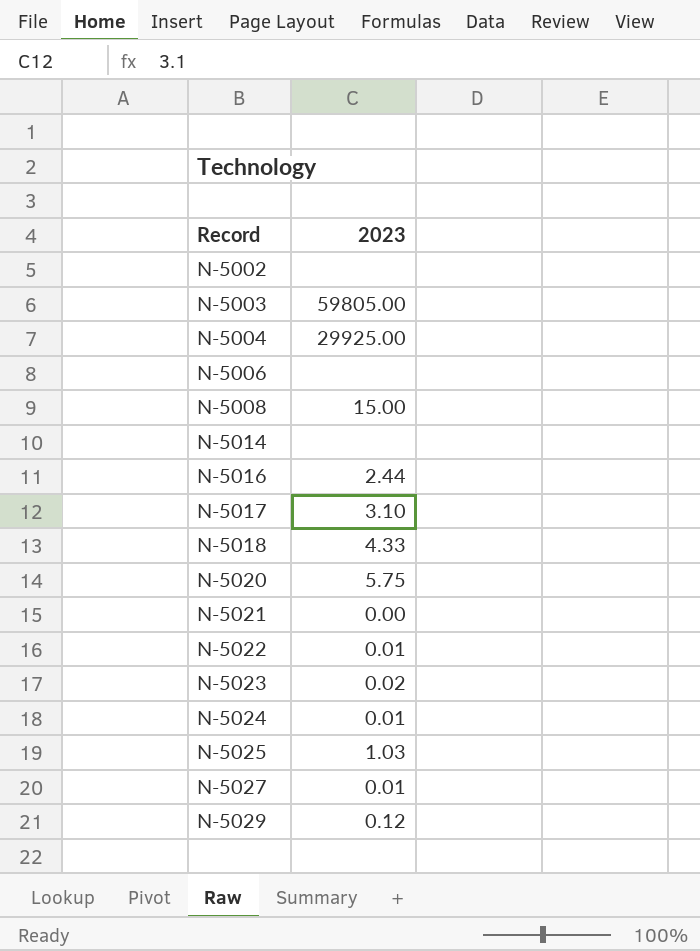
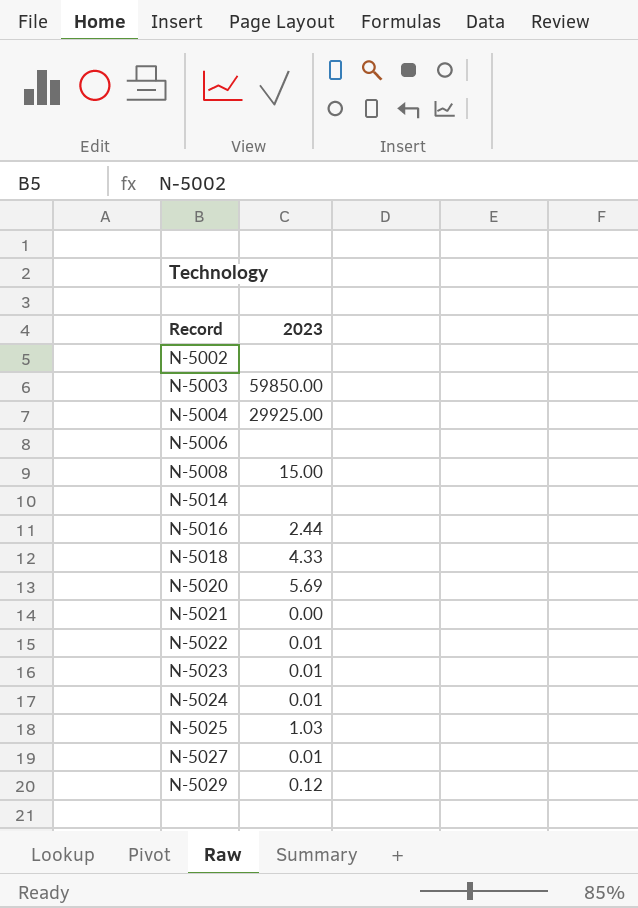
row N-5017: 3.10 -> none
N-5003 | 2023: 59805.00 -> 59850.00
N-5020 | 2023: 5.75 -> 5.69
N-5023 | 2023: 0.02 -> 0.01

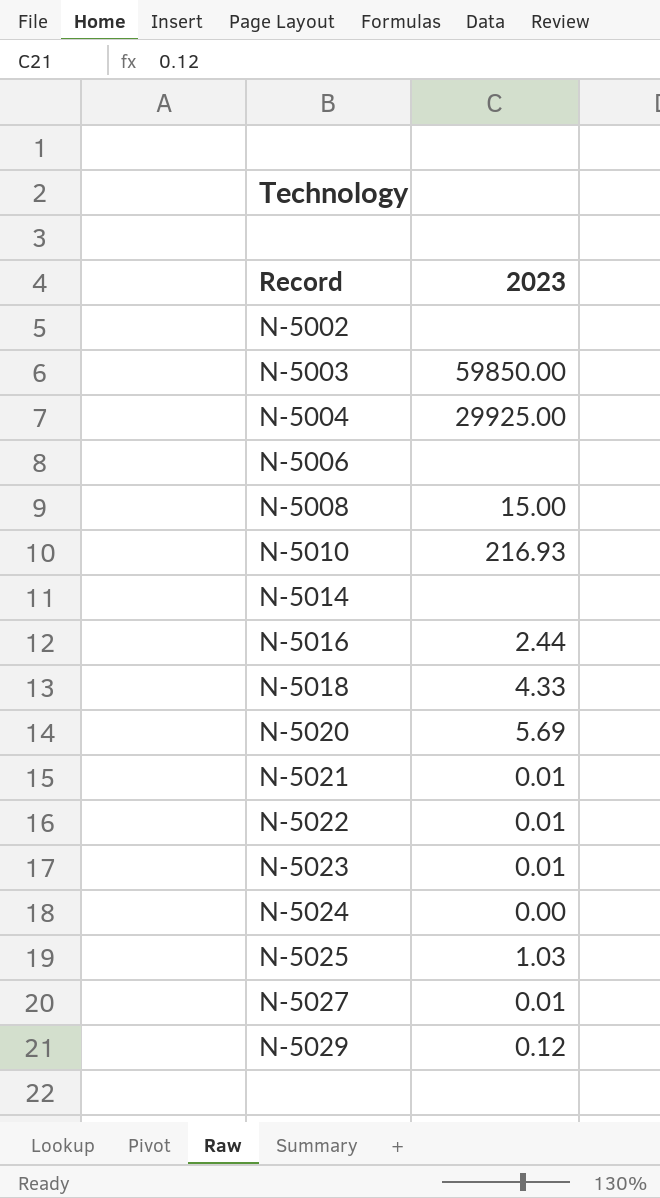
row N-5010: none -> 216.93
N-5021 | 2023: 0.00 -> 0.01
N-5024 | 2023: 0.01 -> 0.00

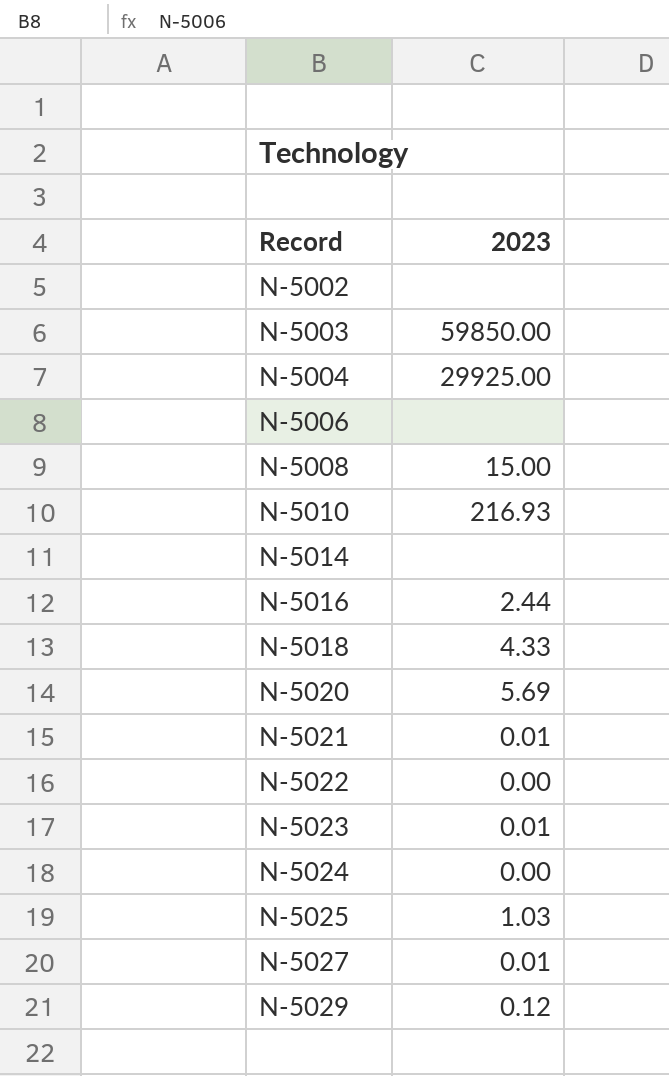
N-5022 | 2023: 0.01 -> 0.00

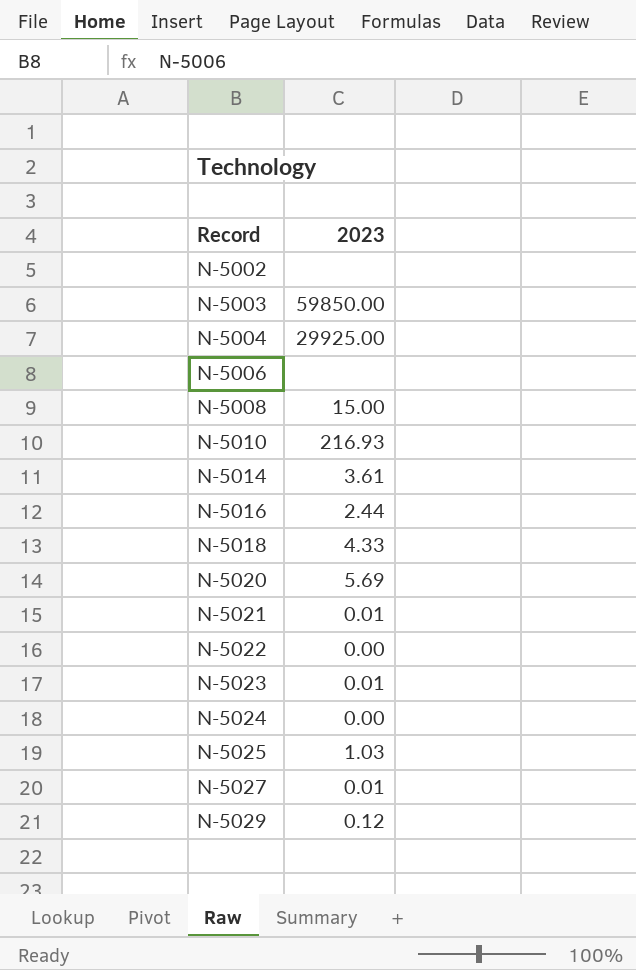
N-5014 | 2023: none -> 3.61

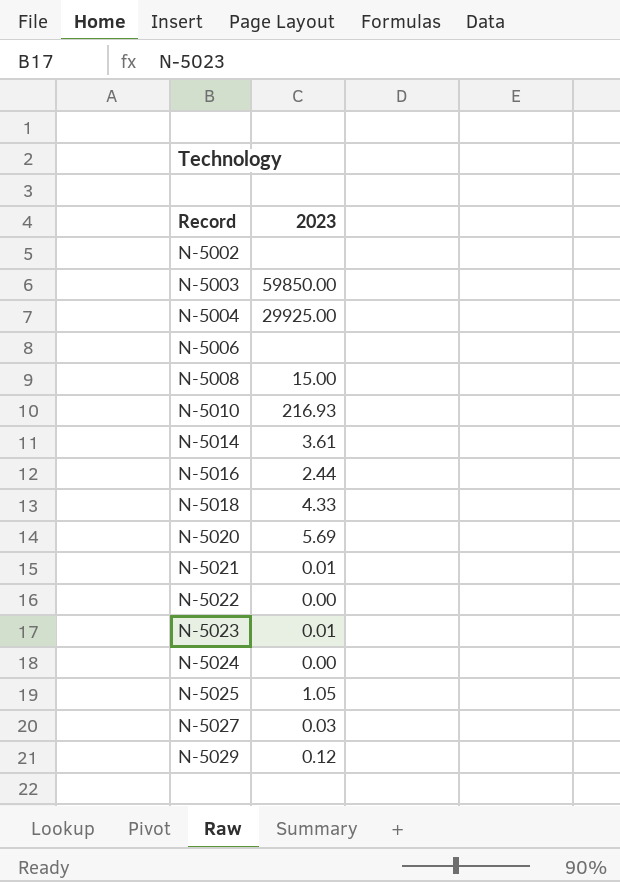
N-5025 | 2023: 1.03 -> 1.05
N-5027 | 2023: 0.01 -> 0.03

